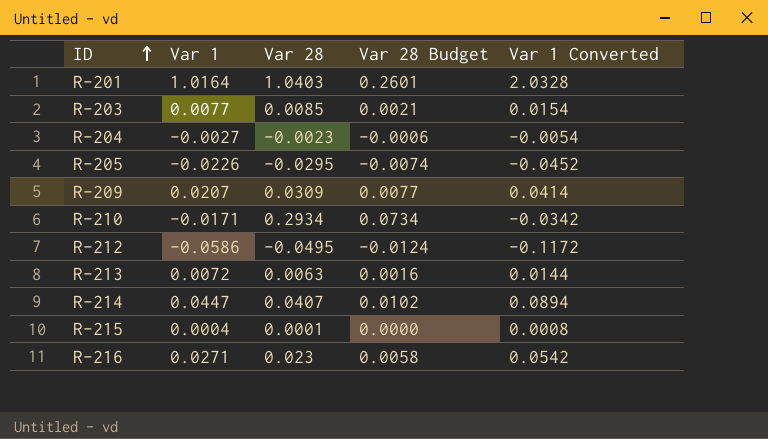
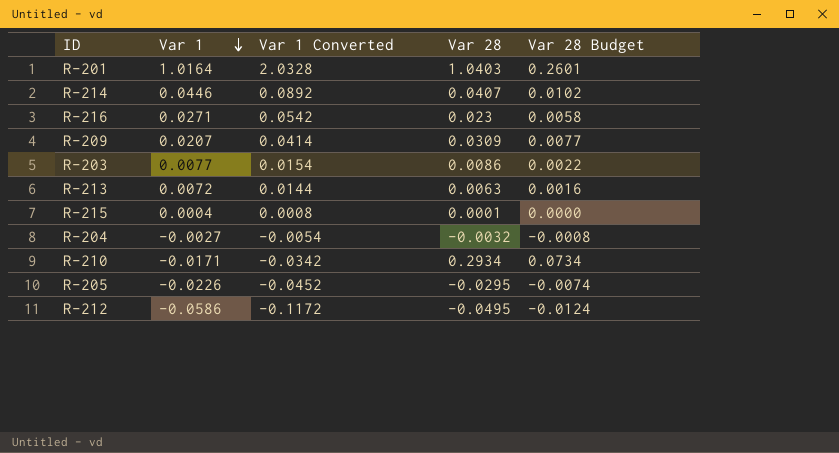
row order: ID ascending -> Var 1 descending
column Var 1 Converted | position: 5 -> 3
R-214 | Var 1: 0.0447 -> 0.0446
R-214 | Var 1 Converted: 0.0894 -> 0.0892
R-203 | Var 28: 0.0085 -> 0.0086
R-203 | Var 28 Budget: 0.0021 -> 0.0022
R-204 | Var 28: -0.0023 -> -0.0032
R-204 | Var 28 Budget: -0.0006 -> -0.0008

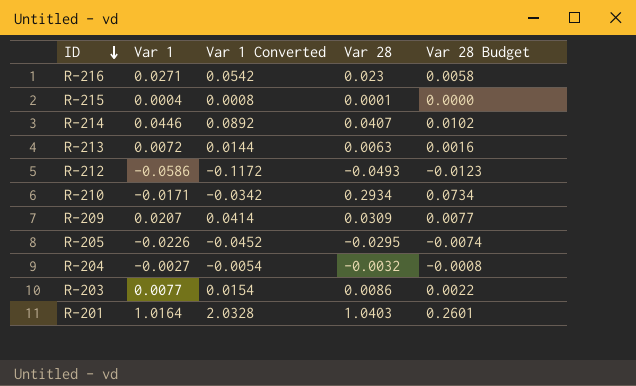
row order: Var 1 descending -> ID descending
R-212 | Var 28: -0.0495 -> -0.0493
R-212 | Var 28 Budget: -0.0124 -> -0.0123

